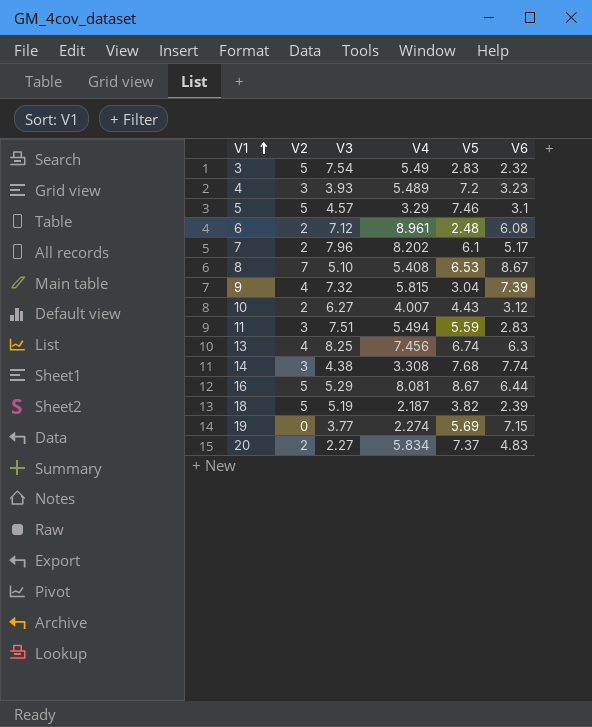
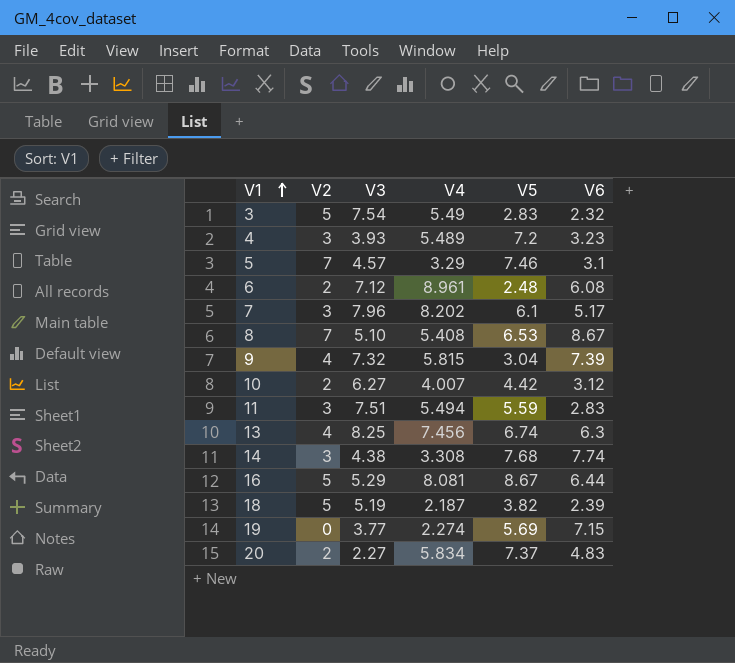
5 | V2: 5 -> 7
7 | V2: 2 -> 3
10 | V5: 4.43 -> 4.42

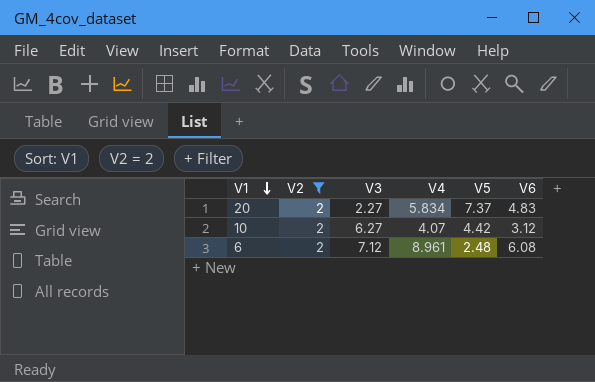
filter: none -> V2 = 2
row order: V1 ascending -> V1 descending
10 | V4: 4.007 -> 4.07

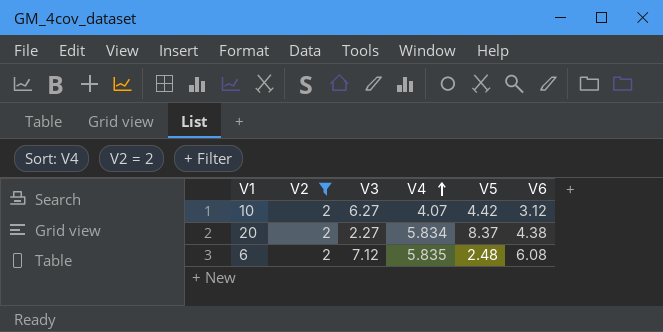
row order: V1 descending -> V4 ascending
20 | V5: 7.37 -> 8.37
20 | V6: 4.83 -> 4.38
6 | V4: 8.961 -> 5.835

